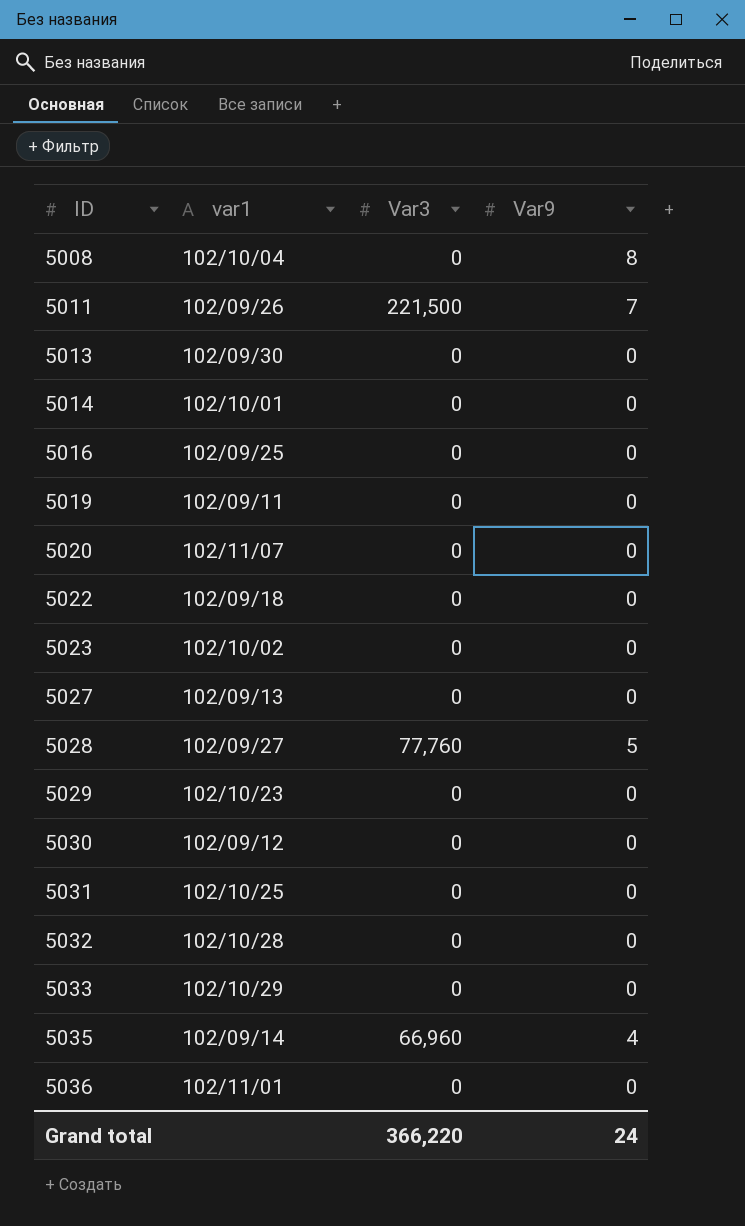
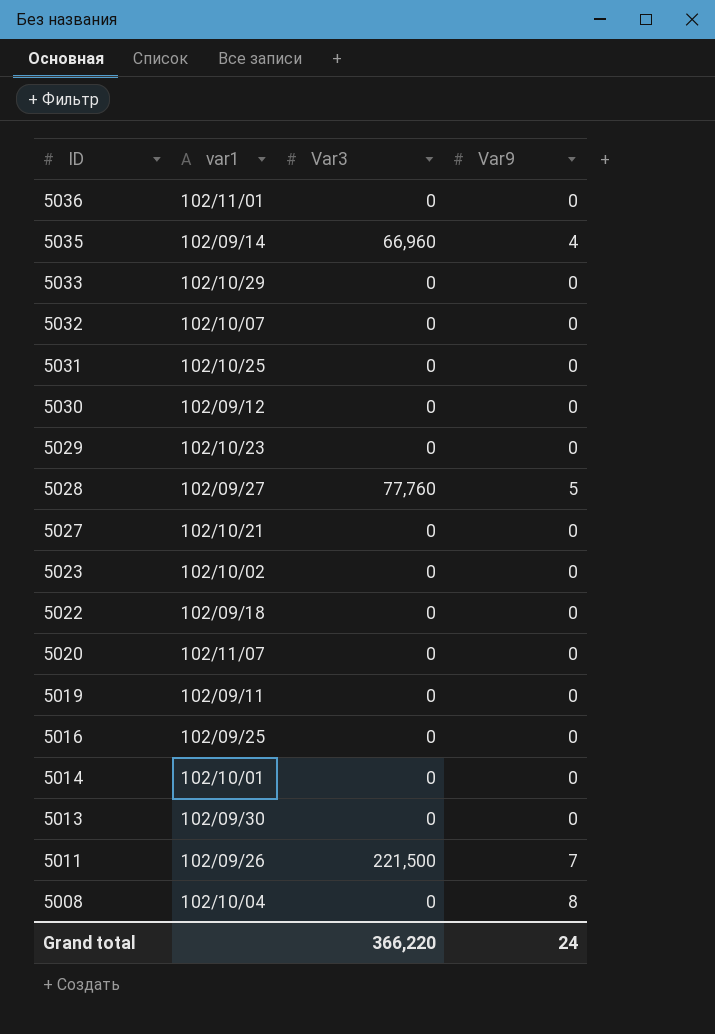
row order: ID ascending -> ID descending
5032 | var1: 102/10/28 -> 102/10/07
5027 | var1: 102/09/13 -> 102/10/21

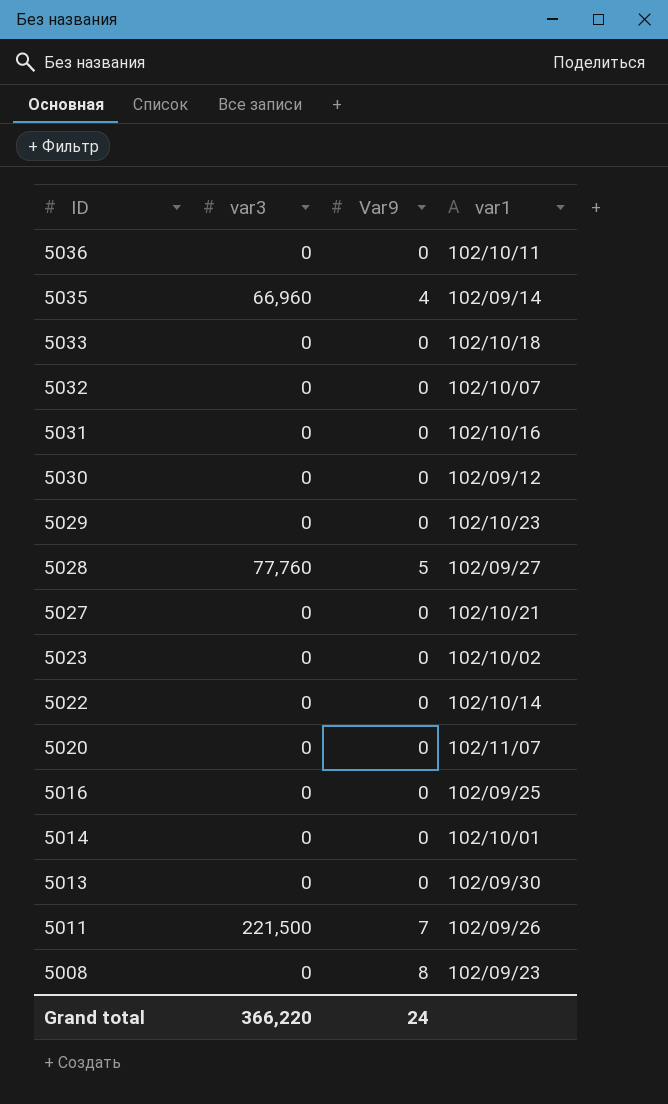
column name: Var3 -> var3
column var1 | position: 2 -> 4
row 5019: 102/09/11 | 0 | 0 -> none
5036 | var1: 102/11/01 -> 102/10/11
5033 | var1: 102/10/29 -> 102/10/18
5031 | var1: 102/10/25 -> 102/10/16
5022 | var1: 102/09/18 -> 102/10/14
5008 | var1: 102/10/04 -> 102/09/23

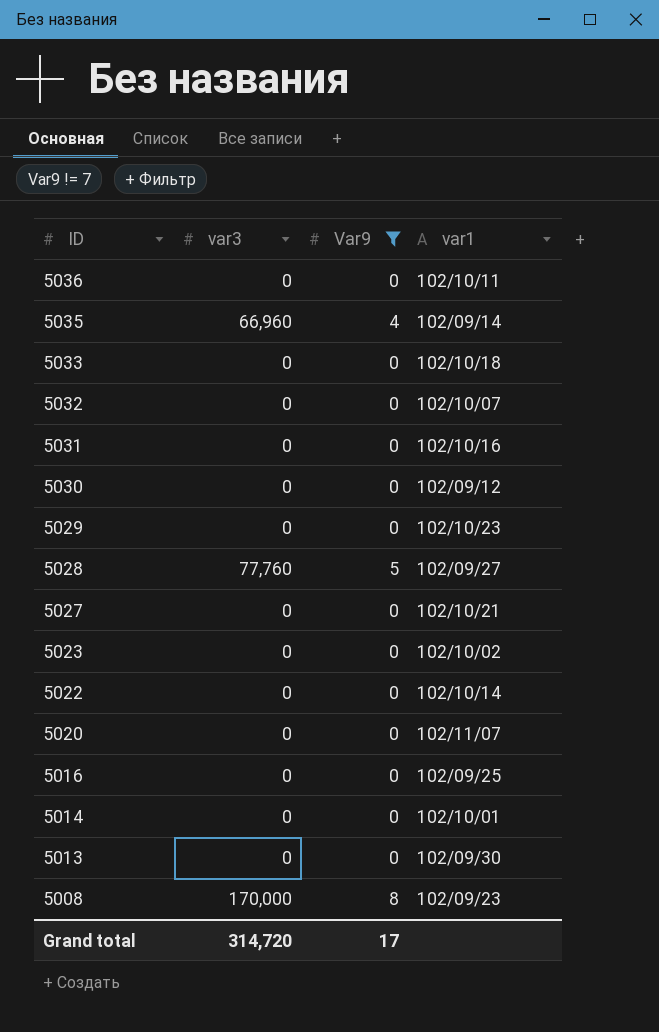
filter: none -> Var9 != 7
5008 | var3: 0 -> 170,000
Grand total | var3: 366,220 -> 314,720
Grand total | Var9: 24 -> 17

